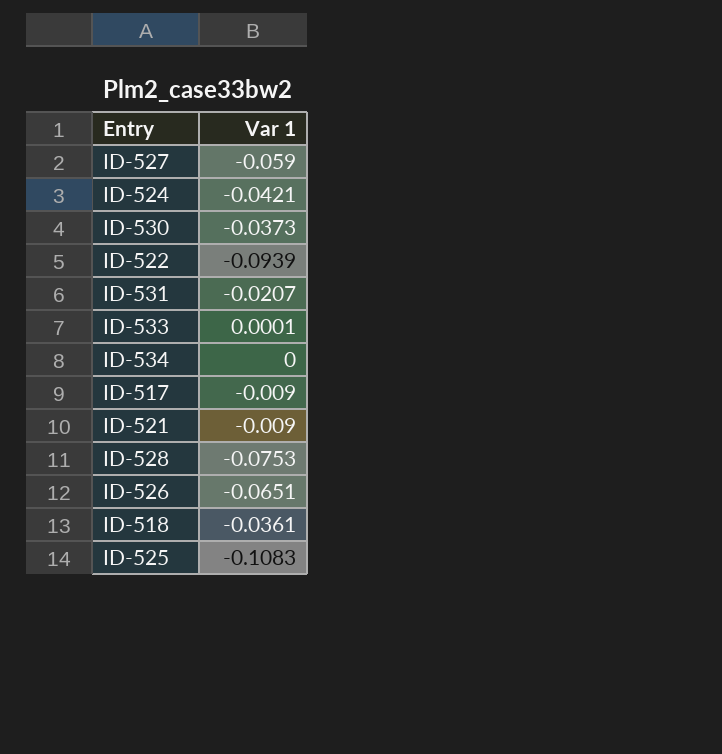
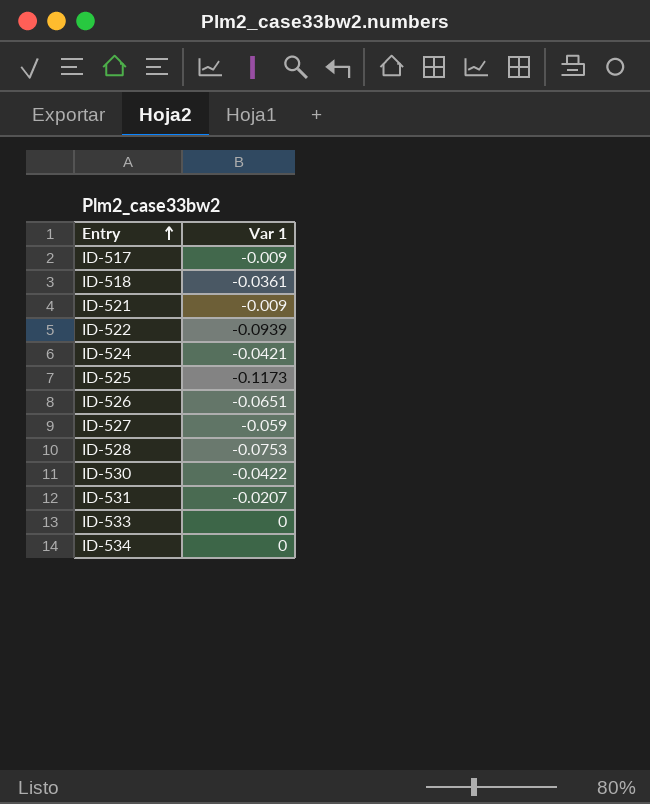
row order: none -> Entry ascending
ID-525 | Var 1: -0.1083 -> -0.1173
ID-530 | Var 1: -0.0373 -> -0.0422
ID-533 | Var 1: 0.0001 -> 0

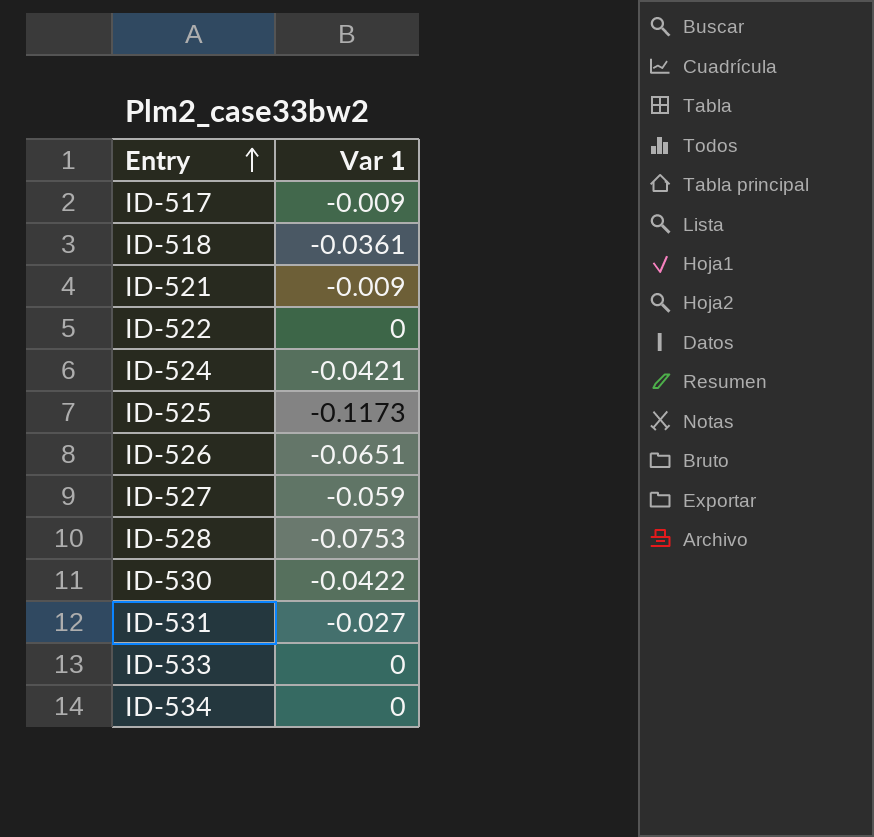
ID-522 | Var 1: -0.0939 -> 0
ID-531 | Var 1: -0.0207 -> -0.027

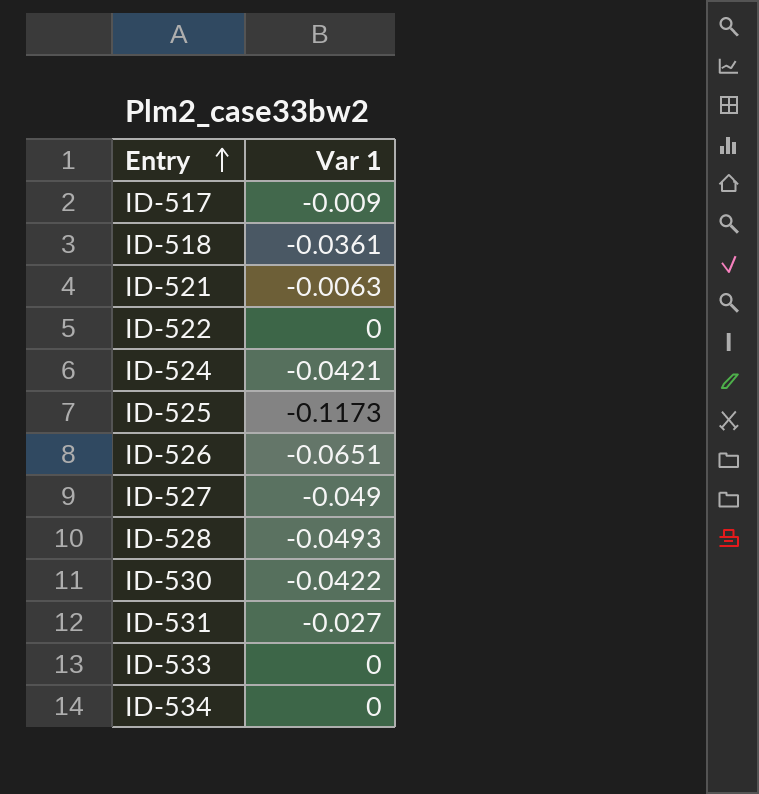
ID-521 | Var 1: -0.009 -> -0.0063
ID-527 | Var 1: -0.059 -> -0.049
ID-528 | Var 1: -0.0753 -> -0.0493

